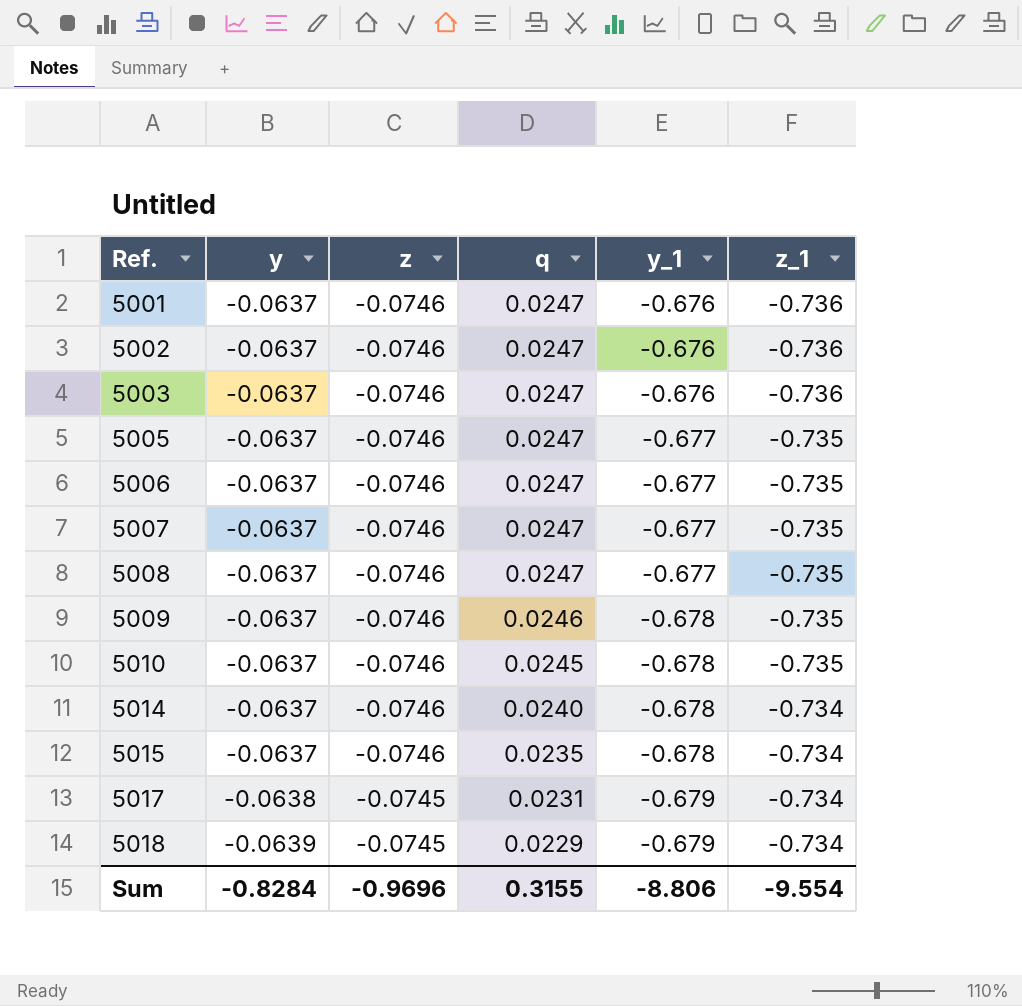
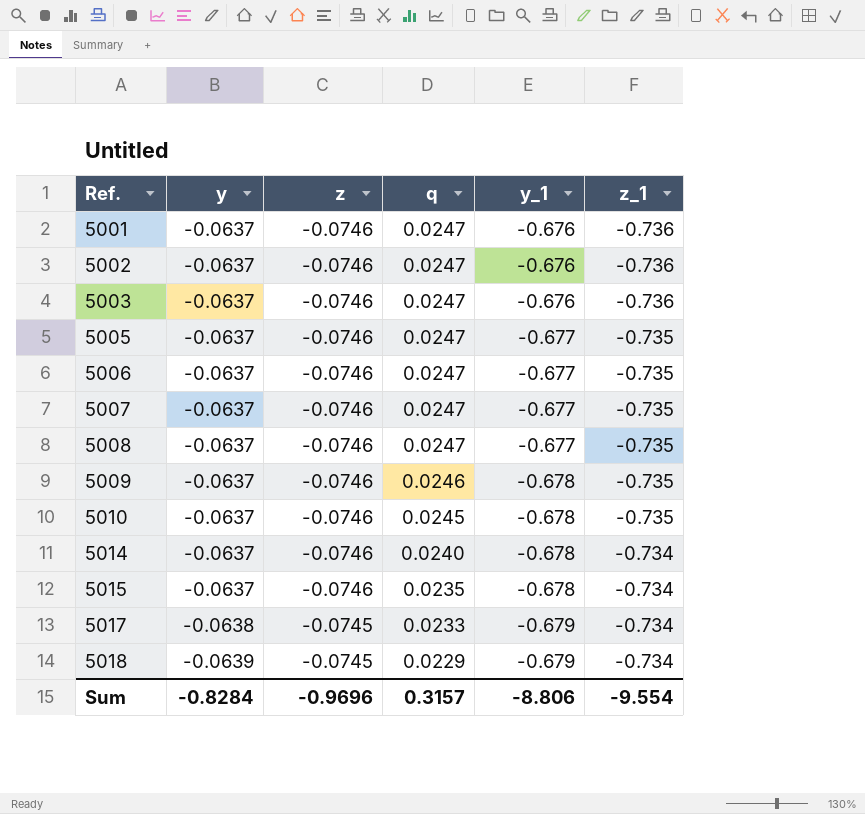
5017 | q: 0.0231 -> 0.0233
Sum | q: 0.3155 -> 0.3157

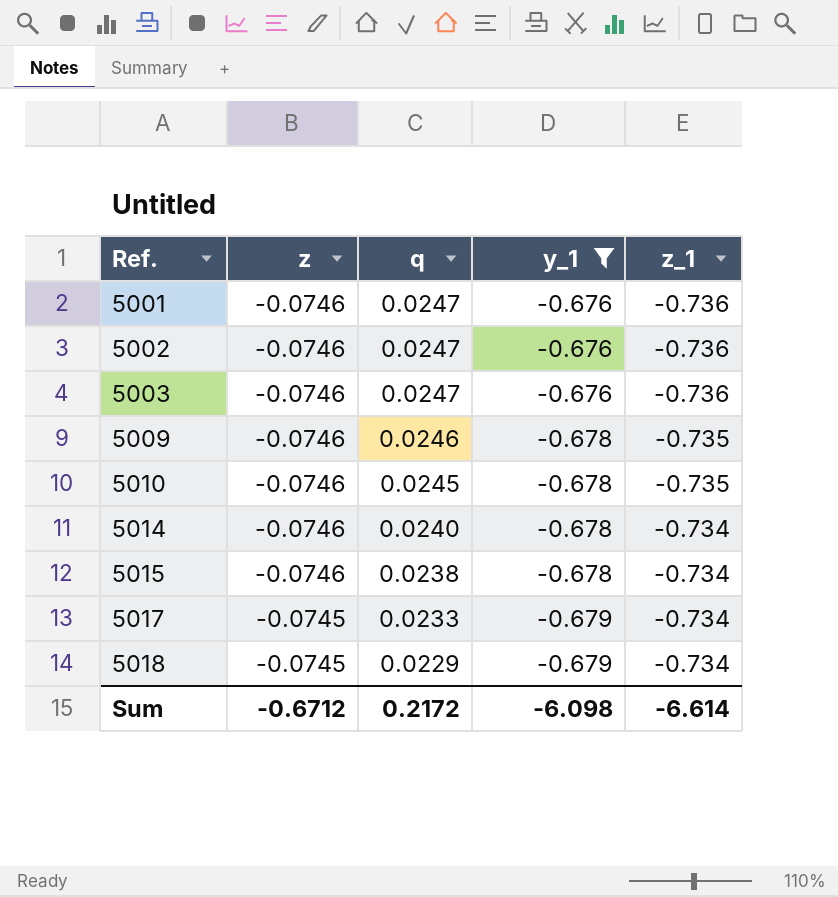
filter: none -> y_1 != -0.677
column y | position: 2 -> none
5015 | q: 0.0235 -> 0.0238
Sum | z: -0.9696 -> -0.6712
Sum | q: 0.3157 -> 0.2172
Sum | y_1: -8.806 -> -6.098
Sum | z_1: -9.554 -> -6.614

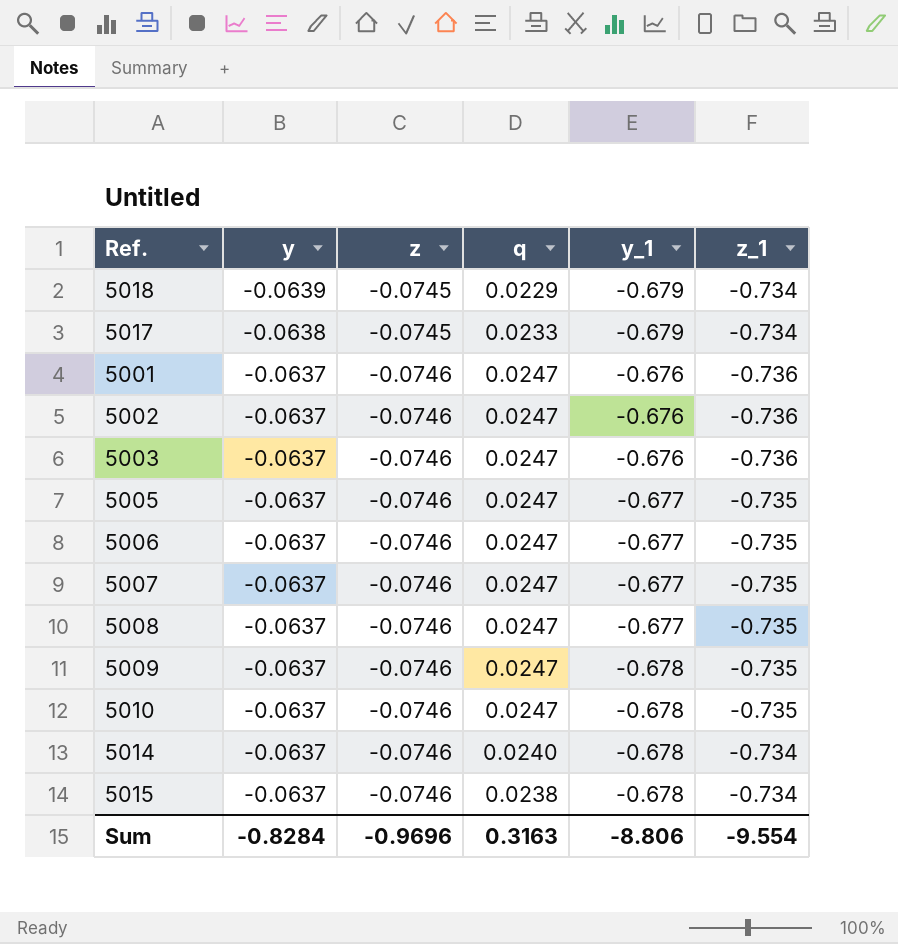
filter: y_1 != -0.677 -> none
row order: Ref. ascending -> y ascending
column y | position: none -> 2
5009 | q: 0.0246 -> 0.0247
5010 | q: 0.0245 -> 0.0247
Sum | z: -0.6712 -> -0.9696
Sum | q: 0.2172 -> 0.3163
Sum | y_1: -6.098 -> -8.806
Sum | z_1: -6.614 -> -9.554

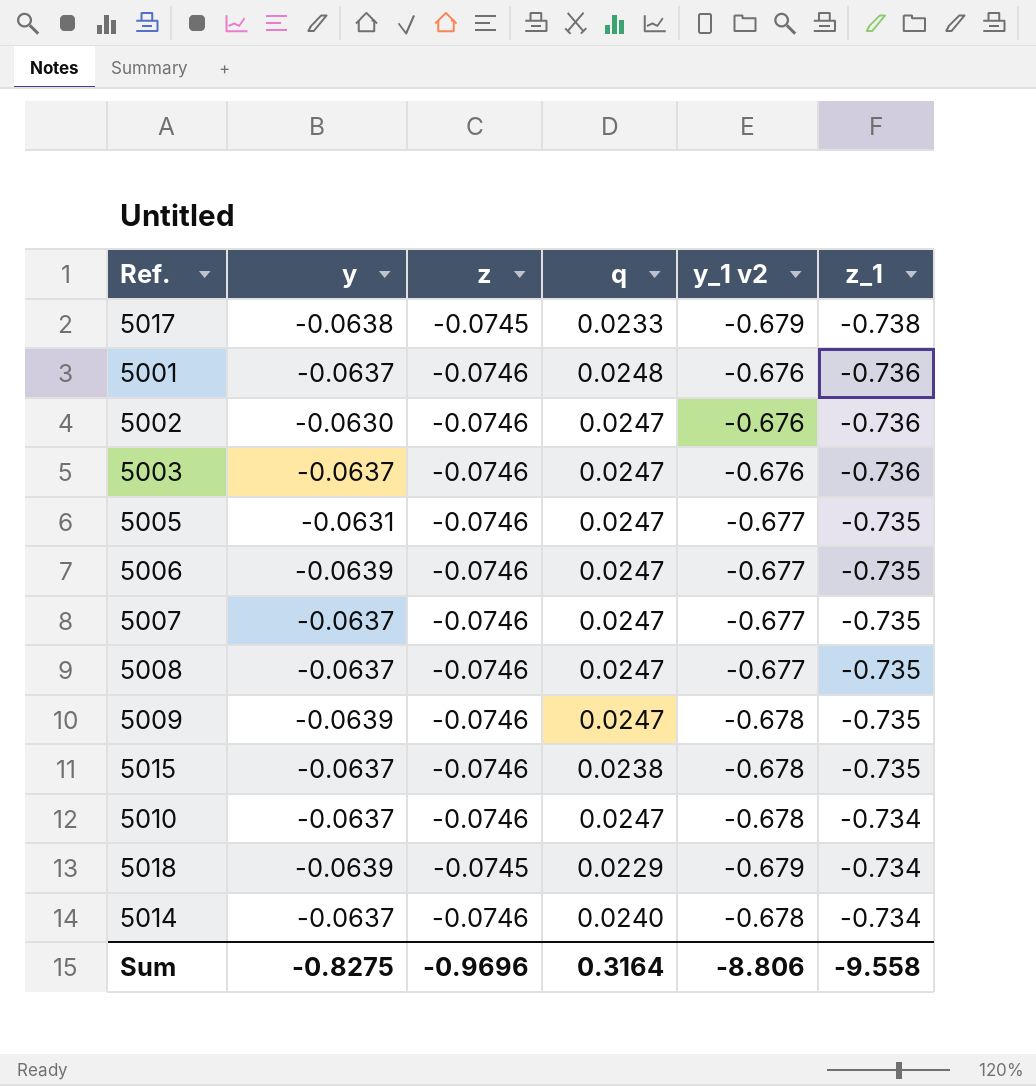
row order: y ascending -> z_1 ascending
column name: y_1 -> y_1 v2
5017 | z_1: -0.734 -> -0.738
5001 | q: 0.0247 -> 0.0248
5002 | y: -0.0637 -> -0.0630
5005 | y: -0.0637 -> -0.0631
5006 | y: -0.0637 -> -0.0639
5009 | y: -0.0637 -> -0.0639
5015 | z_1: -0.734 -> -0.735
5010 | z_1: -0.735 -> -0.734
Sum | y: -0.8284 -> -0.8275
Sum | q: 0.3163 -> 0.3164
Sum | z_1: -9.554 -> -9.558

